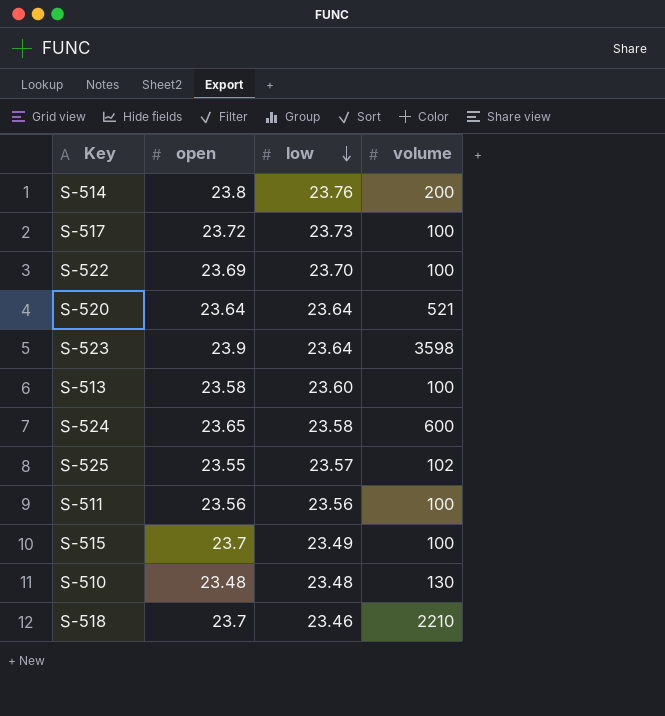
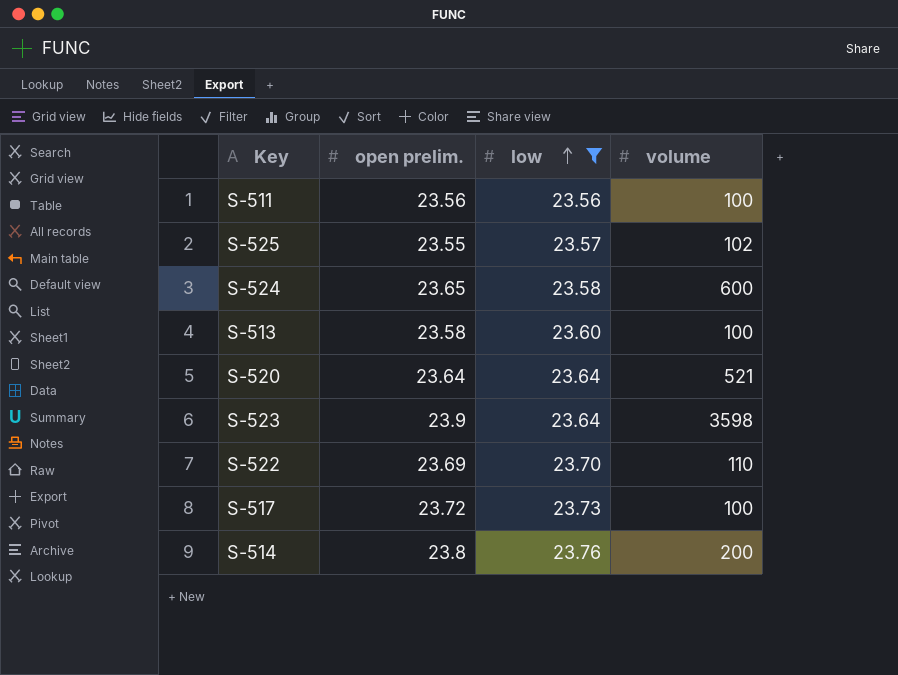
filter: none -> low >= 23.56
row order: low descending -> low ascending
column name: open -> open prelim.
S-522 | volume: 100 -> 110

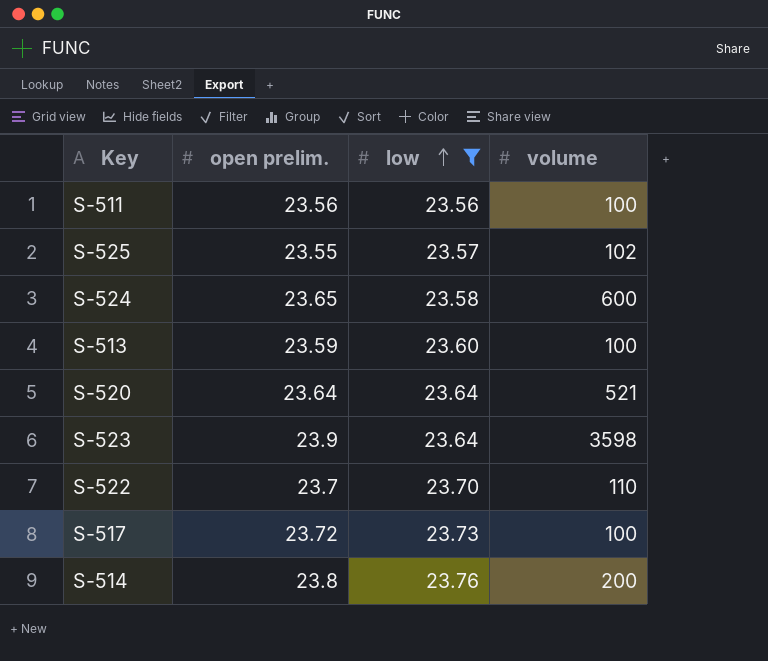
S-513 | open prelim.: 23.58 -> 23.59
S-522 | open prelim.: 23.69 -> 23.7

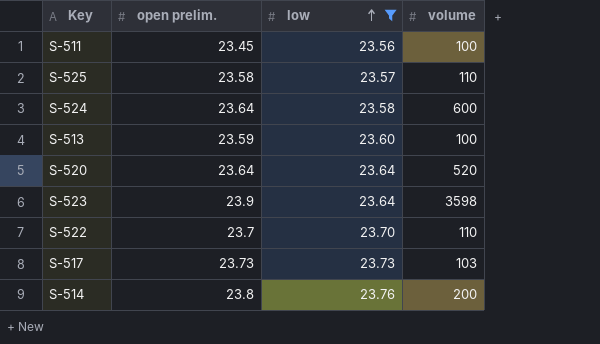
S-511 | open prelim.: 23.56 -> 23.45
S-525 | open prelim.: 23.55 -> 23.58
S-525 | volume: 102 -> 110
S-524 | open prelim.: 23.65 -> 23.64
S-520 | volume: 521 -> 520
S-517 | open prelim.: 23.72 -> 23.73
S-517 | volume: 100 -> 103

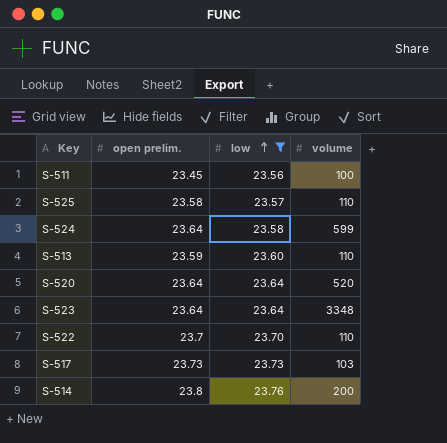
S-524 | volume: 600 -> 599
S-513 | volume: 100 -> 110
S-523 | open prelim.: 23.9 -> 23.64
S-523 | volume: 3598 -> 3348

